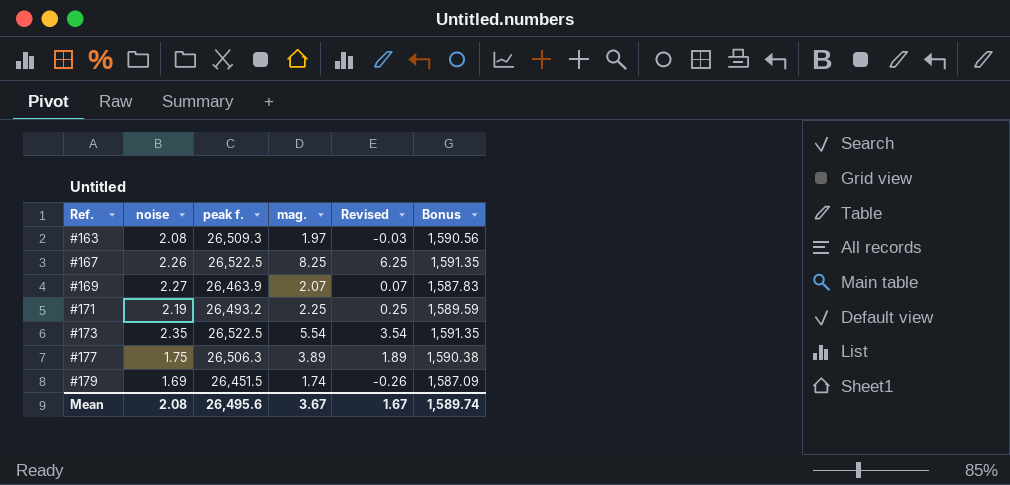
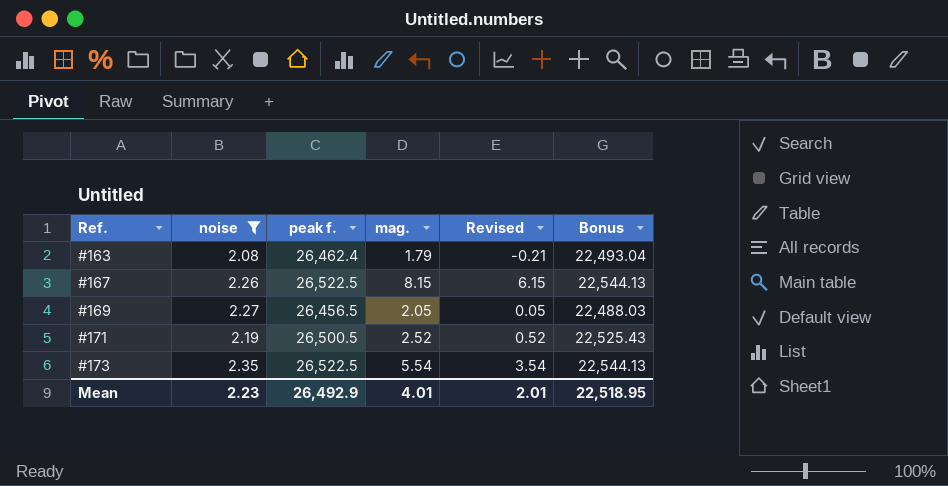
filter: none -> noise >= 2.08
column Bonus | formula: [peak f.] * 0.06 -> [peak f.] * 0.85
#163 | peak f.: 26,509.3 -> 26,462.4
#163 | mag.: 1.97 -> 1.79
#163 | Revised: -0.03 -> -0.21
#167 | mag.: 8.25 -> 8.15
#167 | Revised: 6.25 -> 6.15
#169 | peak f.: 26,463.9 -> 26,456.5
#169 | mag.: 2.07 -> 2.05
#169 | Revised: 0.07 -> 0.05
#171 | peak f.: 26,493.2 -> 26,500.5
#171 | mag.: 2.25 -> 2.52
#171 | Revised: 0.25 -> 0.52
Mean | noise: 2.08 -> 2.23
Mean | peak f.: 26,495.6 -> 26,492.9
Mean | mag.: 3.67 -> 4.01
Mean | Revised: 1.67 -> 2.01
Mean | Bonus: 1,589.74 -> 22,518.95

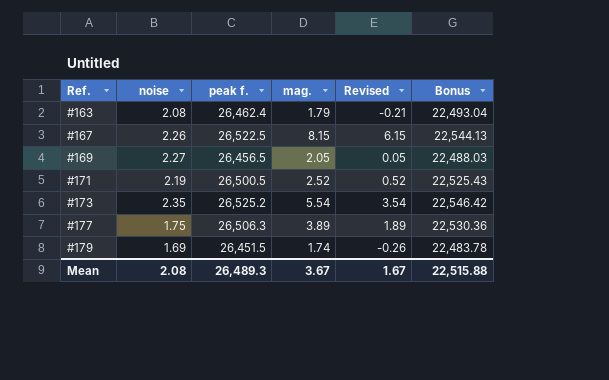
filter: noise >= 2.08 -> none
#173 | peak f.: 26,522.5 -> 26,525.2
#173 | Bonus: 22,544.13 -> 22,546.42
Mean | noise: 2.23 -> 2.08
Mean | peak f.: 26,492.9 -> 26,489.3
Mean | mag.: 4.01 -> 3.67
Mean | Revised: 2.01 -> 1.67
Mean | Bonus: 22,518.95 -> 22,515.88

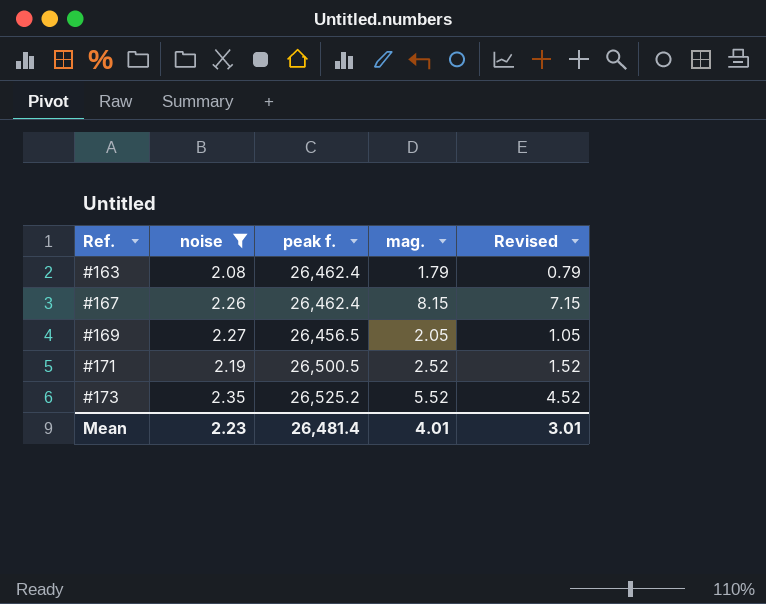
filter: none -> noise >= 2.08
column Bonus | formula: [peak f.] * 0.85 -> none
column Revised | formula: [mag.] - 2 -> [mag.] - 1
#167 | peak f.: 26,522.5 -> 26,462.4
#173 | mag.: 5.54 -> 5.52
Mean | noise: 2.08 -> 2.23
Mean | peak f.: 26,489.3 -> 26,481.4
Mean | mag.: 3.67 -> 4.01
Mean | Revised: 1.67 -> 3.01

